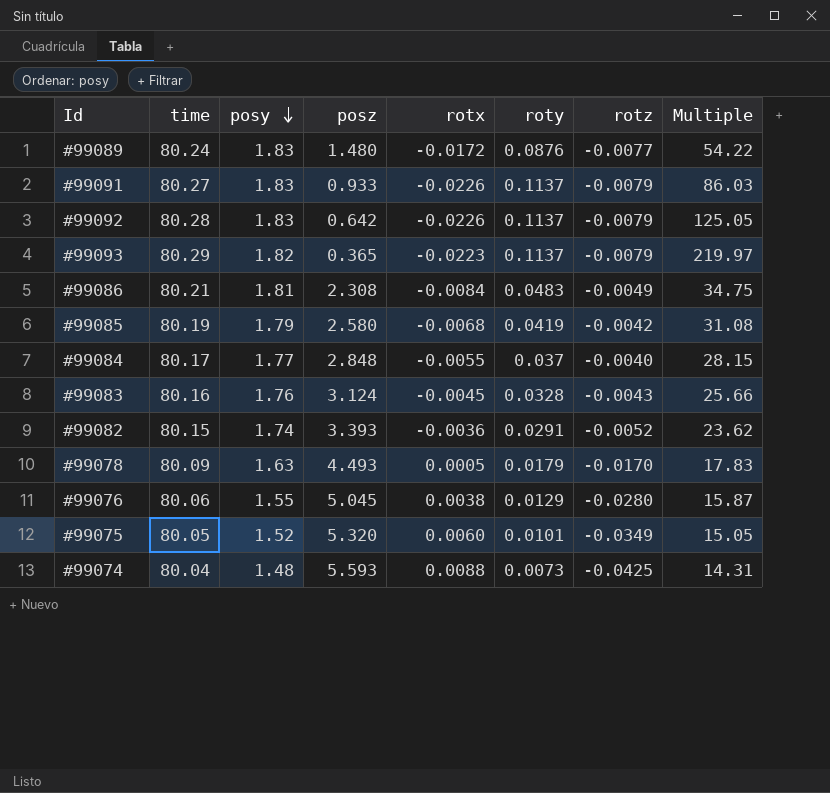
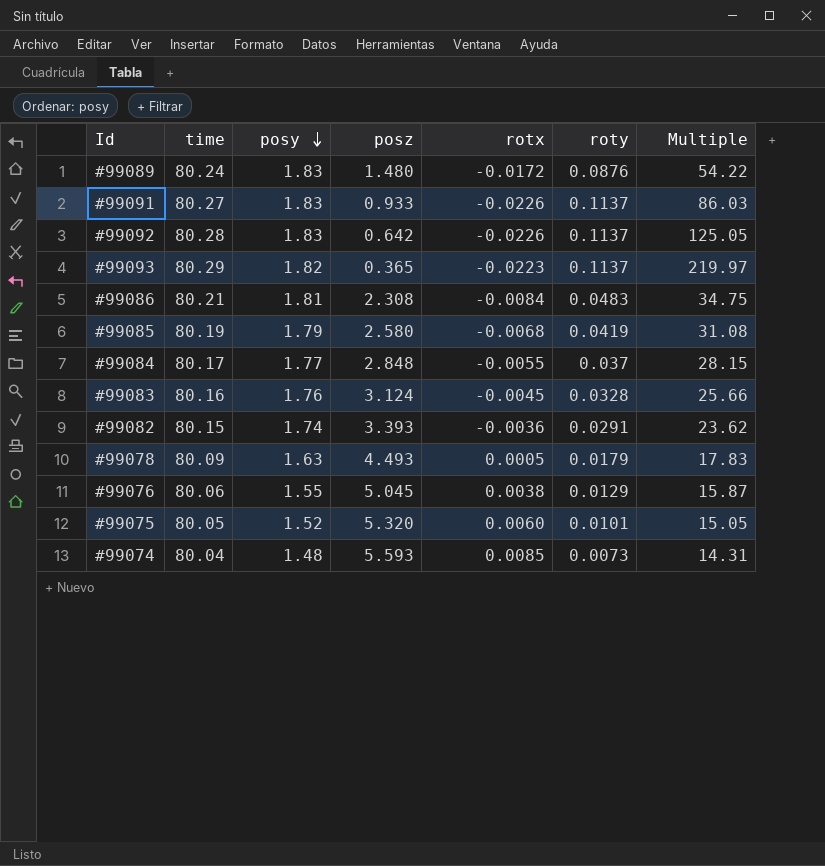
column rotz | position: 7 -> none
#99074 | rotx: 0.0088 -> 0.0085

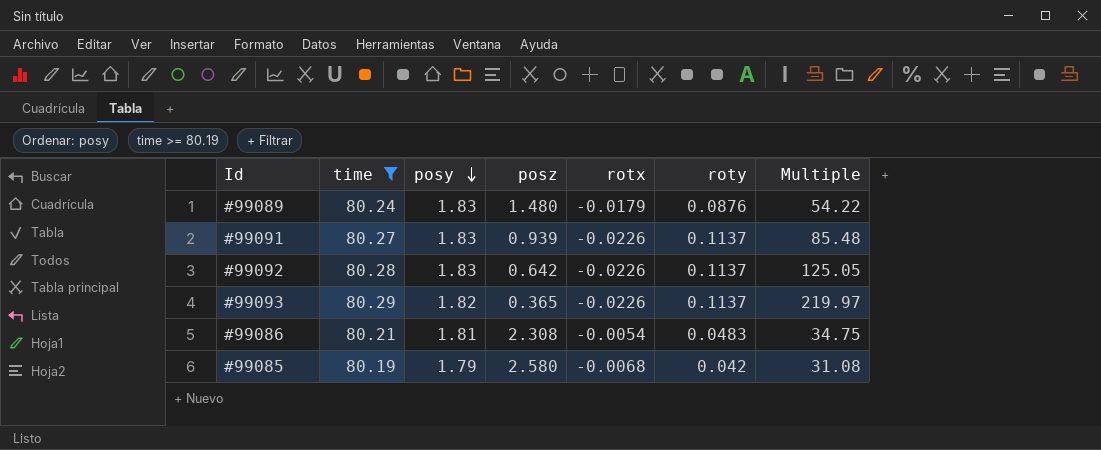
filter: none -> time >= 80.19
#99089 | rotx: -0.0172 -> -0.0179
#99091 | posz: 0.933 -> 0.939
#99091 | Multiple: 86.03 -> 85.48
#99093 | rotx: -0.0223 -> -0.0226
#99086 | rotx: -0.0084 -> -0.0054
#99085 | roty: 0.0419 -> 0.042

